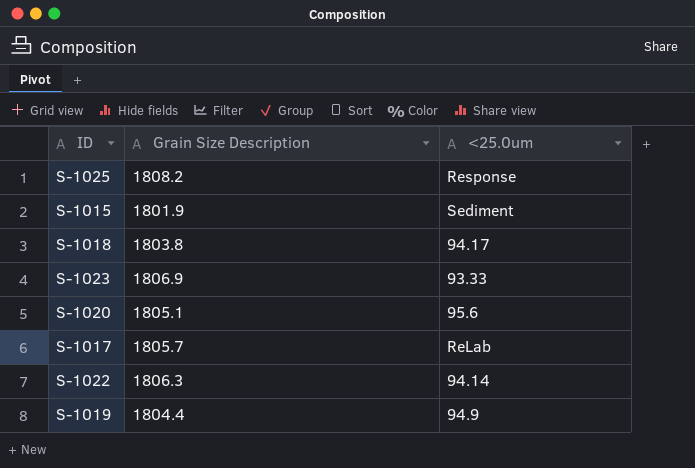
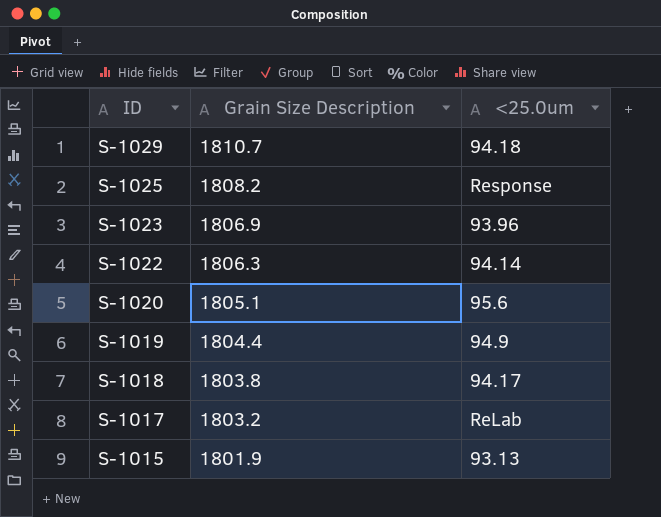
row order: none -> ID descending
row S-1029: none -> 1810.7 | 94.18
S-1023 | <25.0um: 93.33 -> 93.96
S-1017 | Grain Size Description: 1805.7 -> 1803.2
S-1015 | <25.0um: Sediment -> 93.13

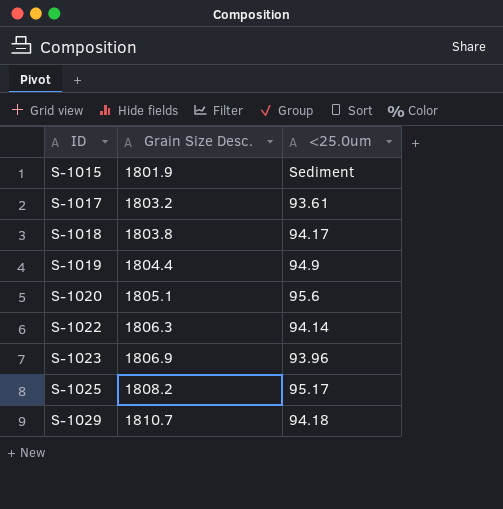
row order: ID descending -> ID ascending
column name: Grain Size Description -> Grain Size Desc.
S-1015 | <25.0um: 93.13 -> Sediment
S-1017 | <25.0um: ReLab -> 93.61
S-1025 | <25.0um: Response -> 95.17

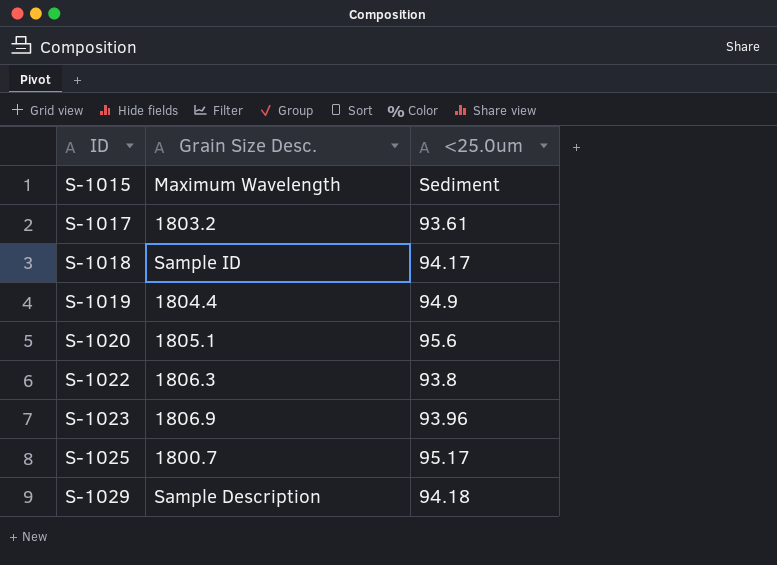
S-1015 | Grain Size Desc.: 1801.9 -> Maximum Wavelength
S-1018 | Grain Size Desc.: 1803.8 -> Sample ID
S-1022 | <25.0um: 94.14 -> 93.8
S-1025 | Grain Size Desc.: 1808.2 -> 1800.7
S-1029 | Grain Size Desc.: 1810.7 -> Sample Description

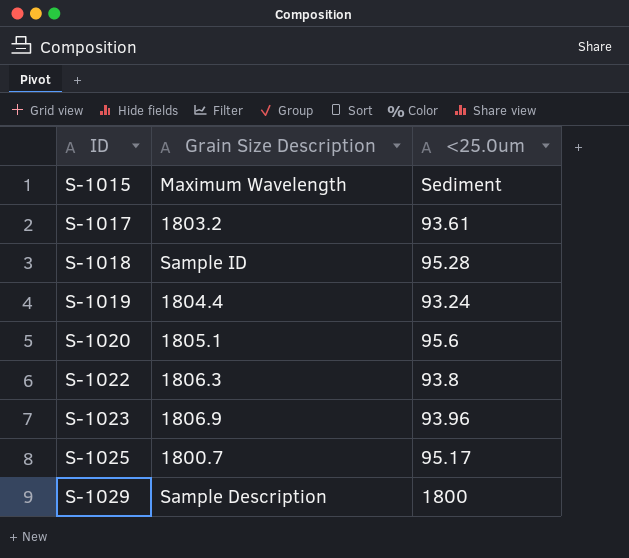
column name: Grain Size Desc. -> Grain Size Description
S-1018 | <25.0um: 94.17 -> 95.28
S-1019 | <25.0um: 94.9 -> 93.24
S-1029 | <25.0um: 94.18 -> 1800

